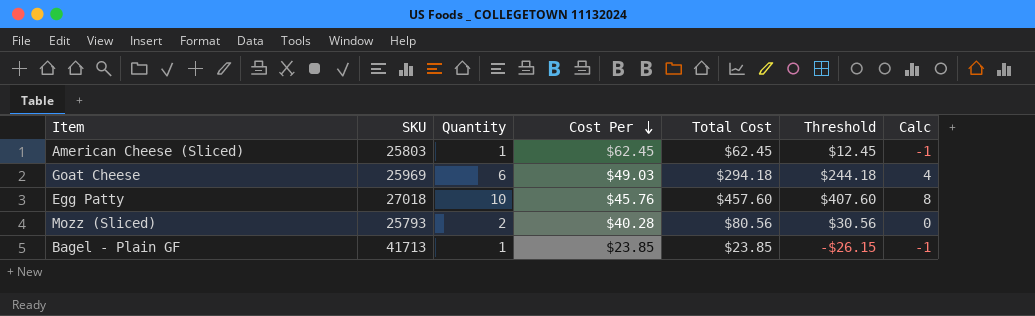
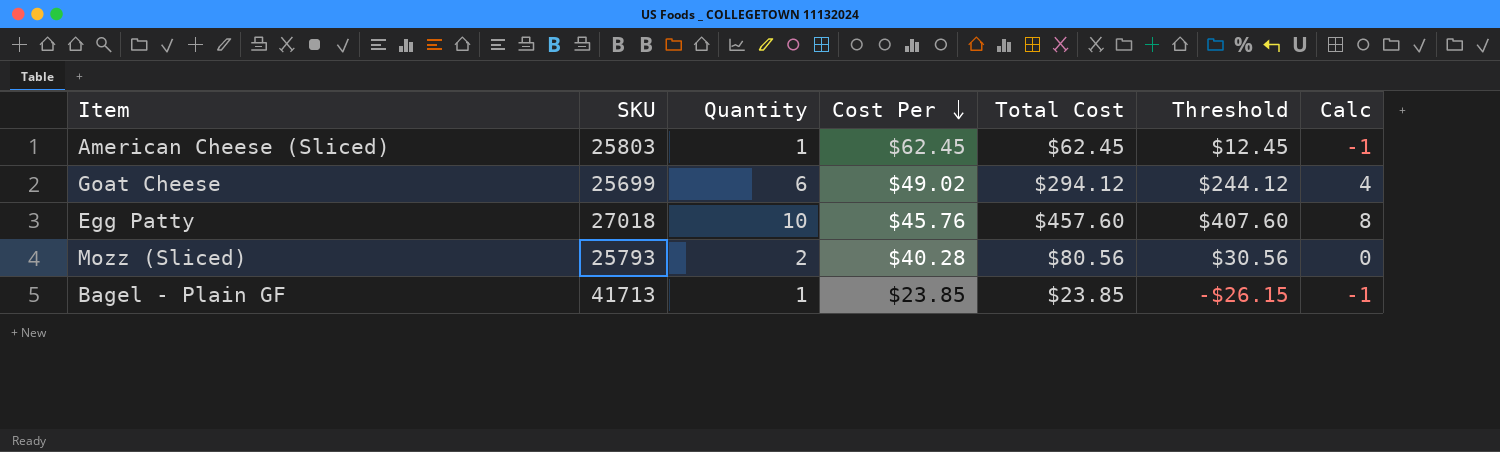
Goat Cheese | SKU: 25969 -> 25699
Goat Cheese | Cost Per: $49.03 -> $49.02
Goat Cheese | Total Cost: $294.18 -> $294.12
Goat Cheese | Threshold: $244.18 -> $244.12

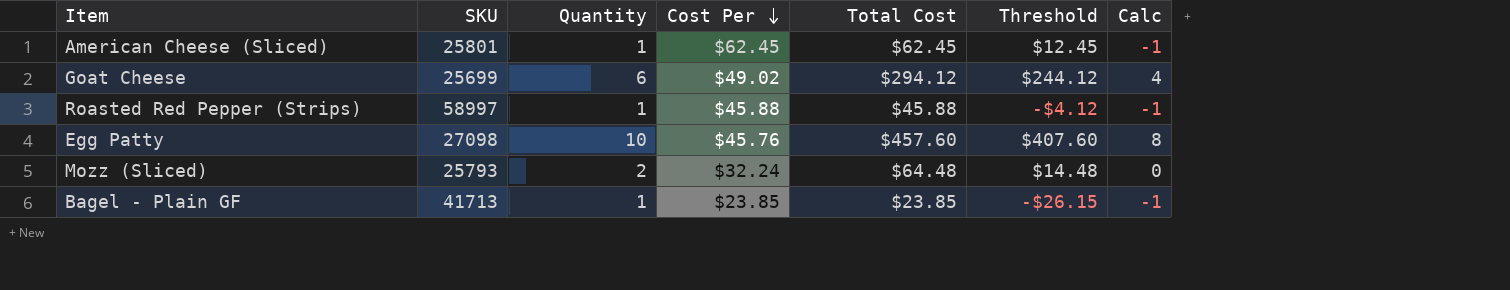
American Cheese (Sliced) | SKU: 25803 -> 25801
row Roasted Red Pepper (Strips): none -> 58997 | 1 | $45.88 | $45.88 | -$4.12 | -1
Egg Patty | SKU: 27018 -> 27098
Mozz (Sliced) | Cost Per: $40.28 -> $32.24
Mozz (Sliced) | Total Cost: $80.56 -> $64.48
Mozz (Sliced) | Threshold: $30.56 -> $14.48

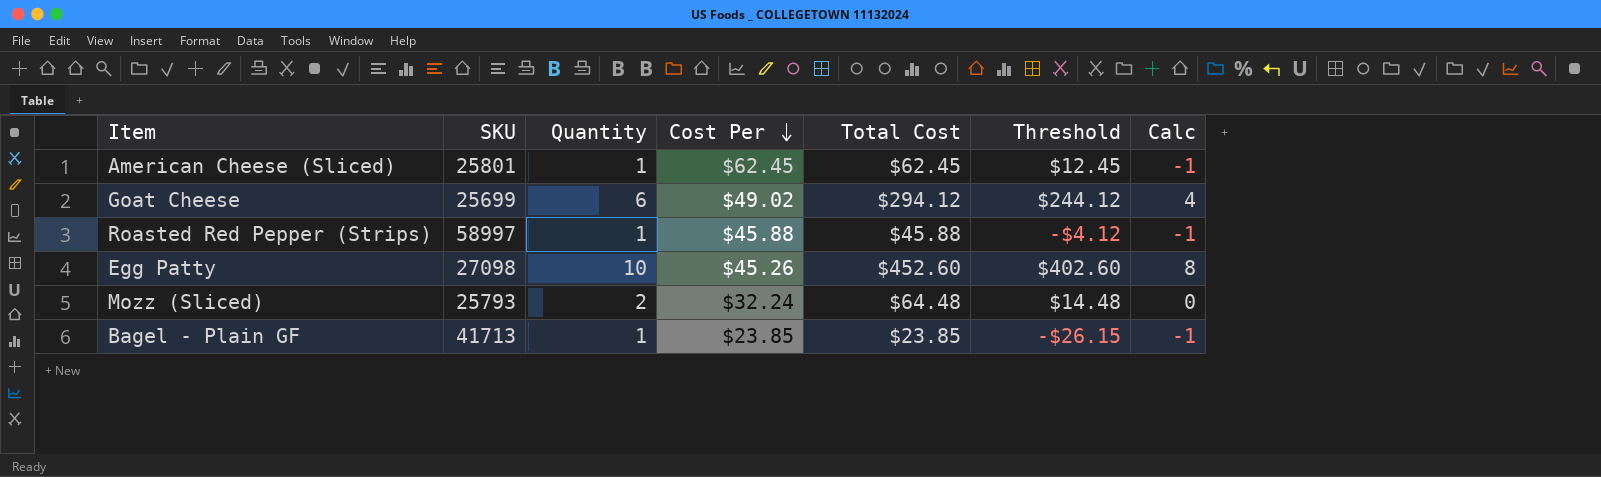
Egg Patty | Cost Per: $45.76 -> $45.26
Egg Patty | Total Cost: $457.60 -> $452.60
Egg Patty | Threshold: $407.60 -> $402.60

